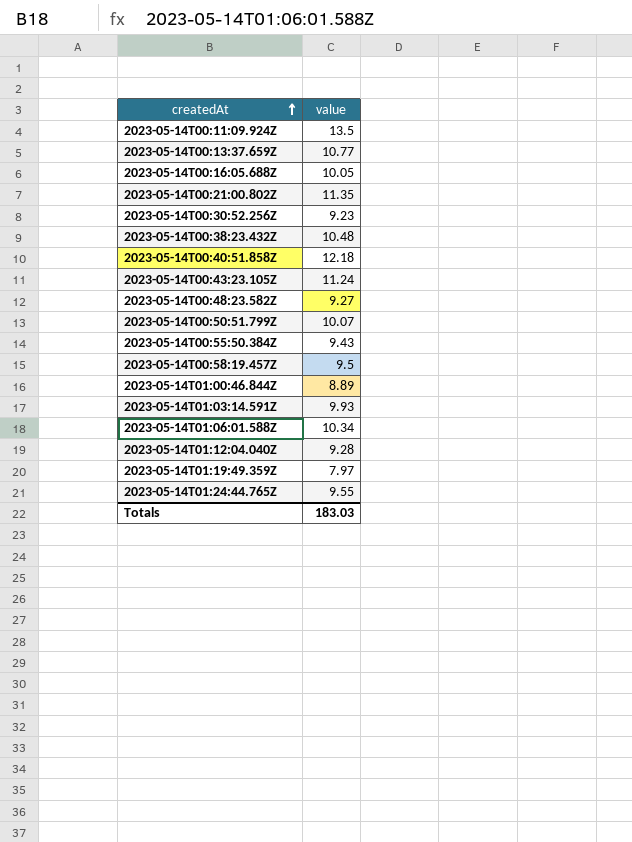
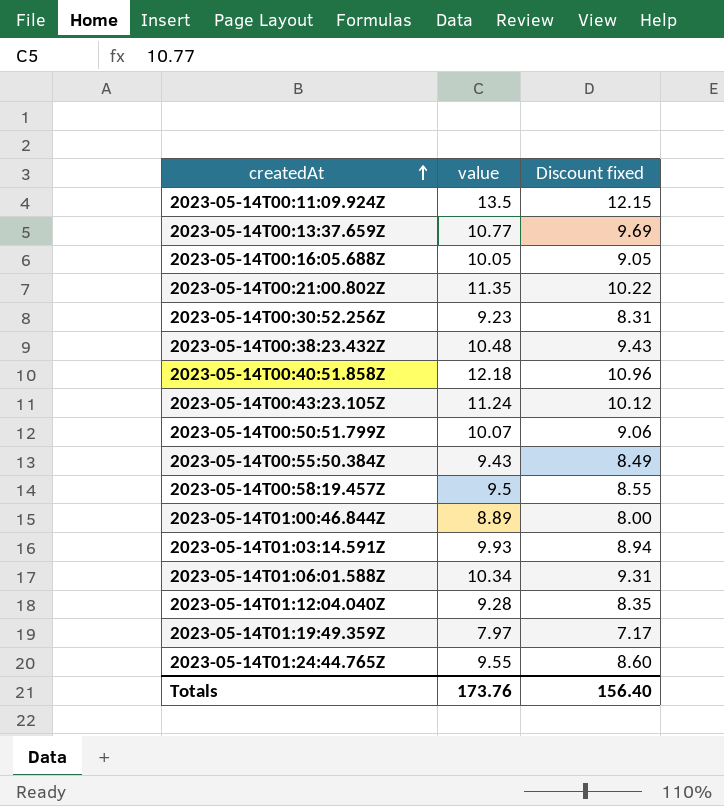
column Discount fixed | formula: none -> [value] * 0.9
row 2023-05-14T00:48:23.582Z: 9.27 -> none
Totals | value: 183.03 -> 173.76

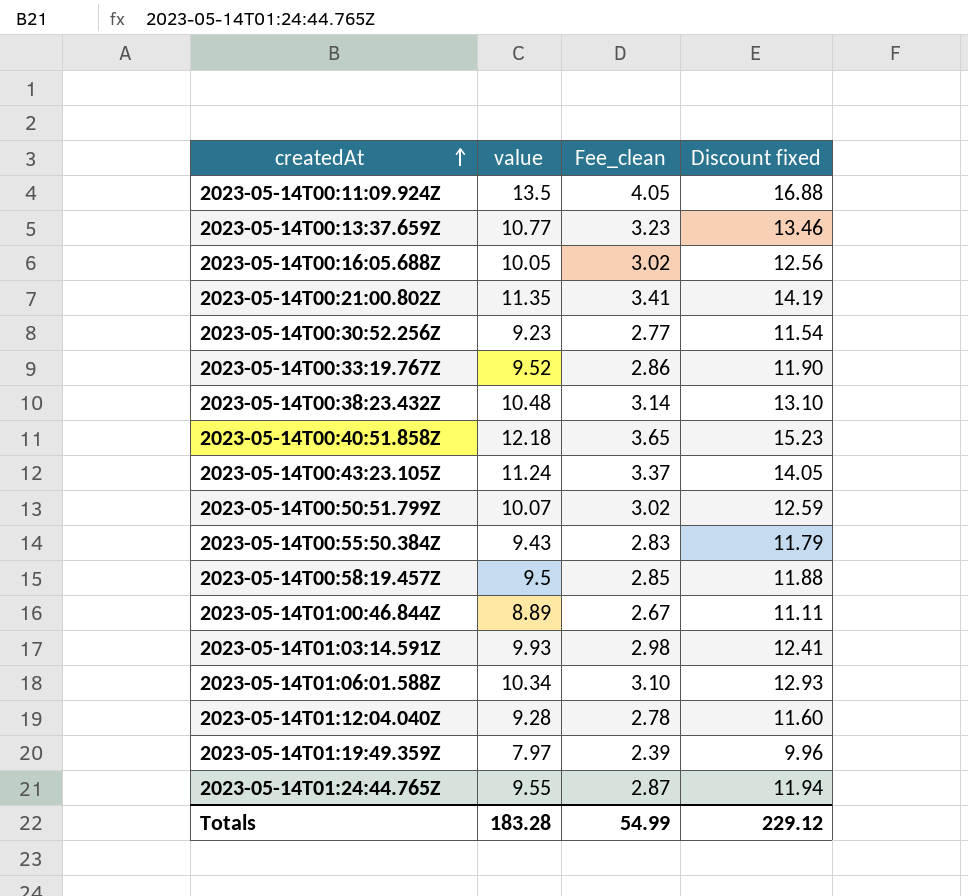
column Fee_clean | formula: none -> [value] * 0.3
column Discount fixed | formula: [value] * 0.9 -> [value] * 1.25
row 2023-05-14T00:33:19.767Z: none -> 9.52 | 2.86 | 11.90
Totals | value: 173.76 -> 183.28
Totals | Discount fixed: 156.40 -> 229.12

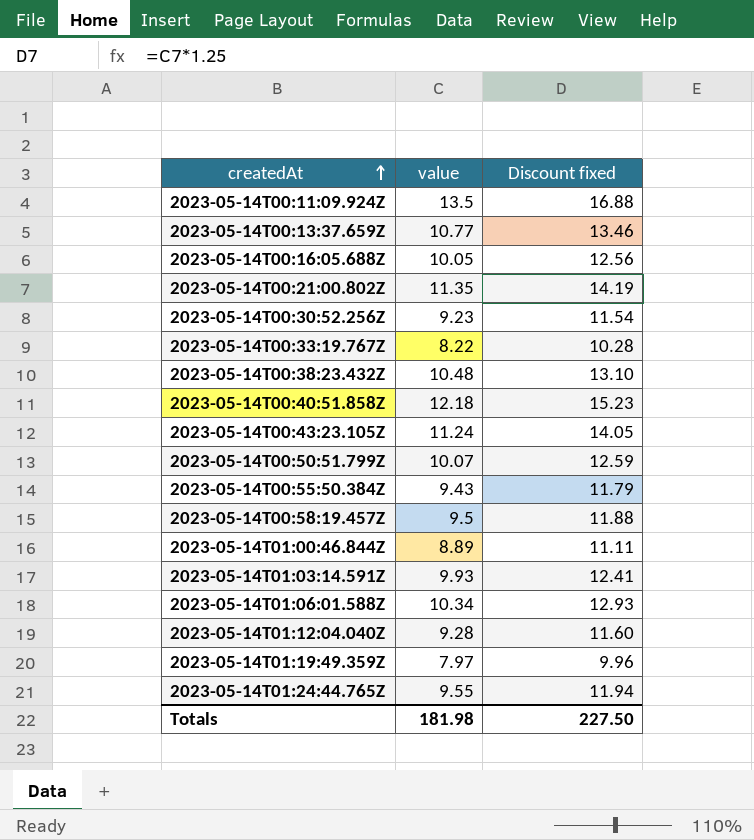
column Fee_clean | formula: [value] * 0.3 -> none
2023-05-14T00:33:19.767Z | value: 9.52 -> 8.22
2023-05-14T00:33:19.767Z | Discount fixed: 11.90 -> 10.28
Totals | value: 183.28 -> 181.98
Totals | Discount fixed: 229.12 -> 227.50

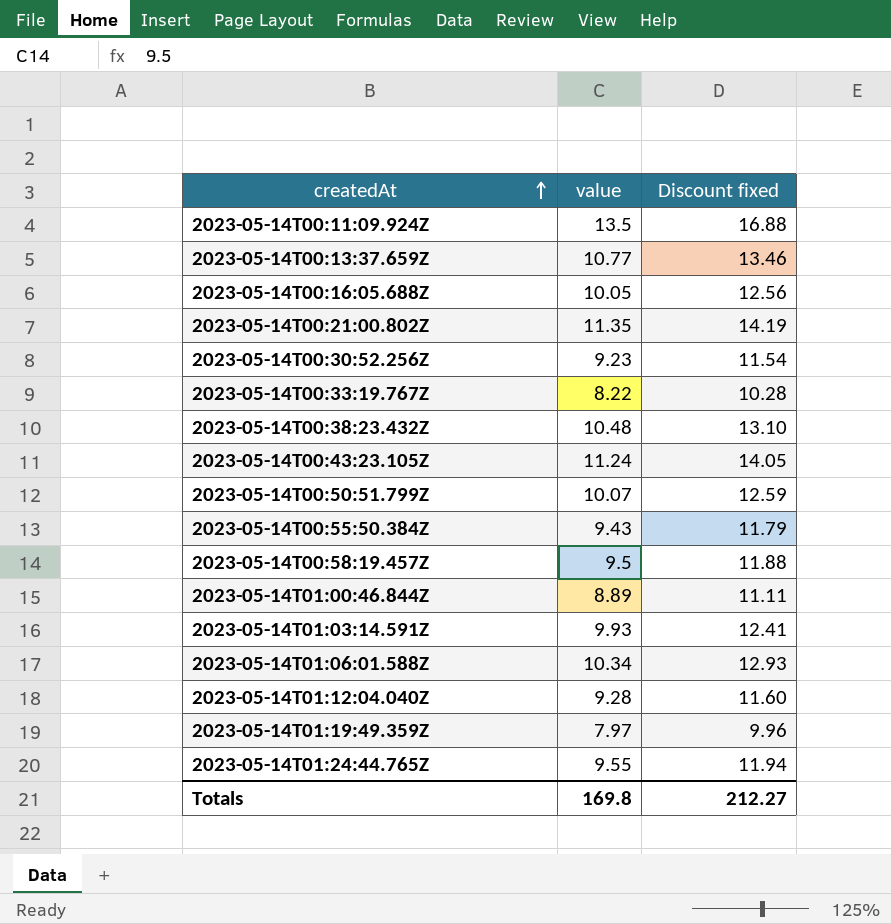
row 2023-05-14T00:40:51.858Z: 12.18 | 15.23 -> none
Totals | value: 181.98 -> 169.8
Totals | Discount fixed: 227.50 -> 212.27

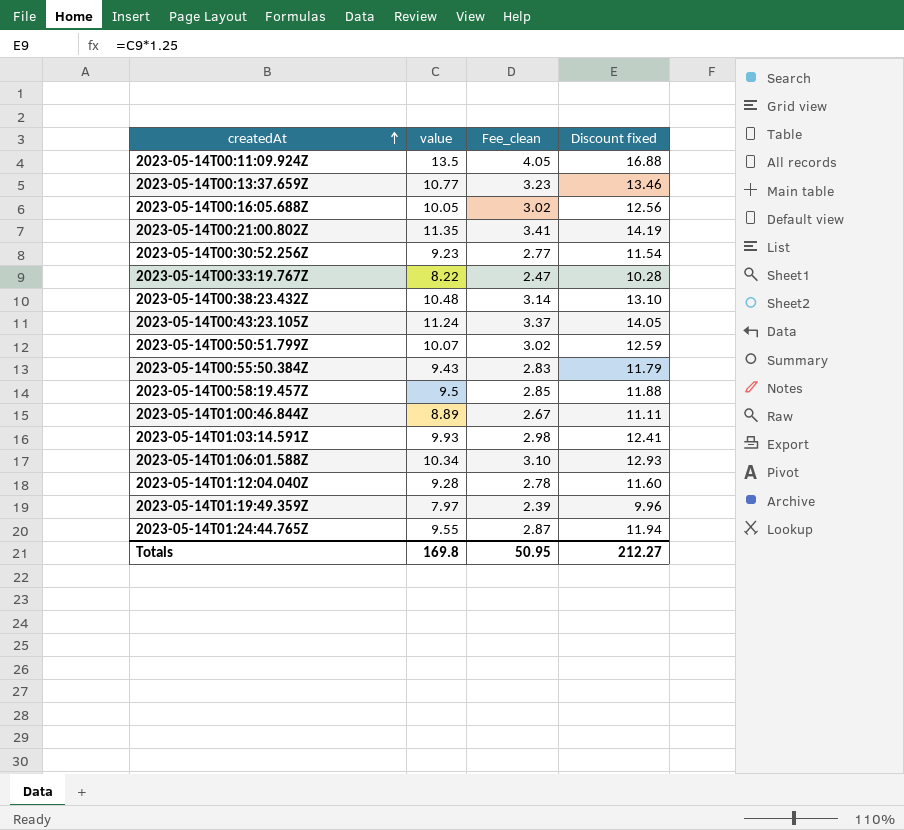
column Fee_clean | formula: none -> [value] * 0.3

